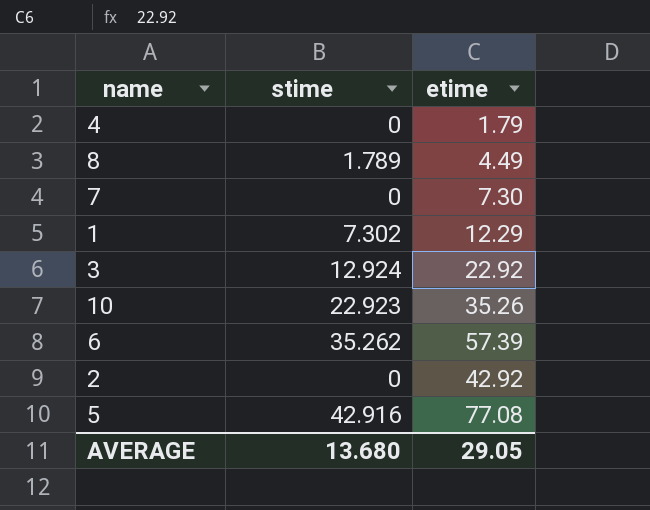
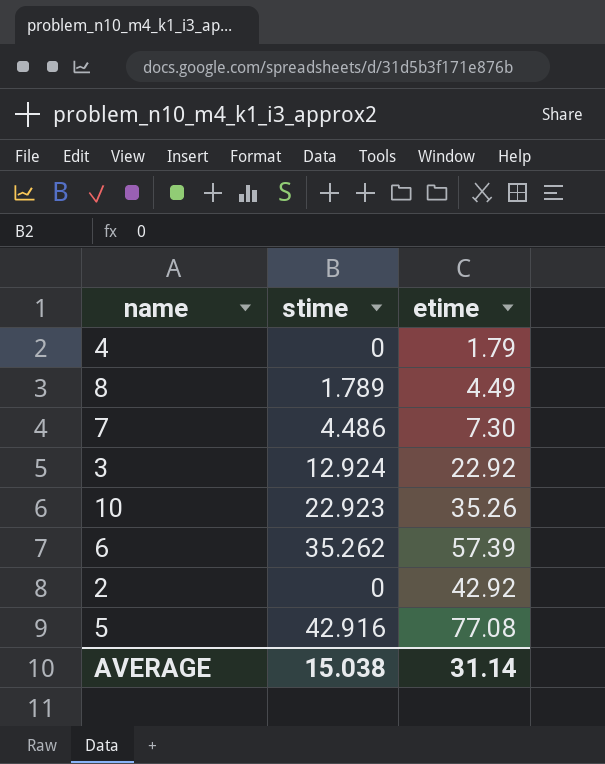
row 1: 7.302 | 12.29 -> none
7 | stime: 0 -> 4.486
AVERAGE | stime: 13.680 -> 15.038
AVERAGE | etime: 29.05 -> 31.14

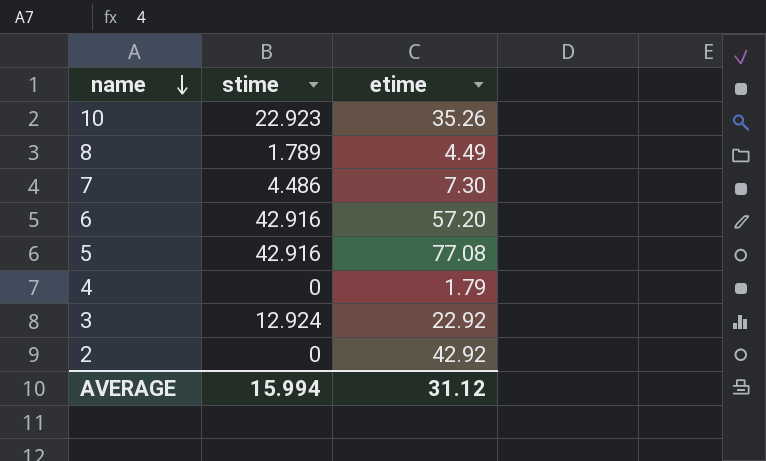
row order: none -> name descending
6 | stime: 35.262 -> 42.916
6 | etime: 57.39 -> 57.20
AVERAGE | stime: 15.038 -> 15.994
AVERAGE | etime: 31.14 -> 31.12

